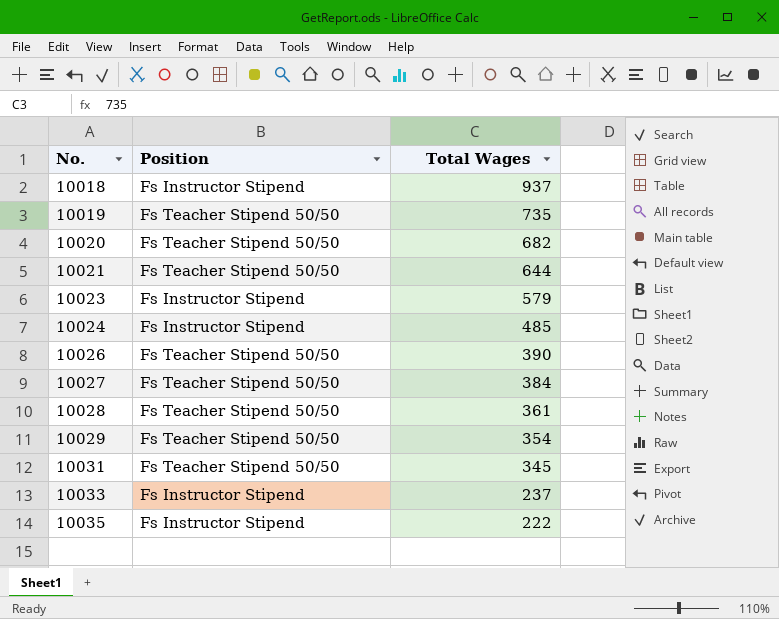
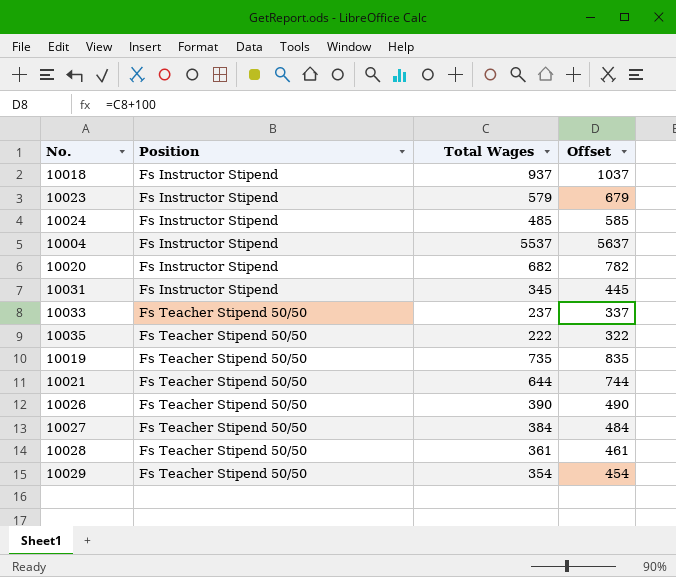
row order: No. ascending -> Position ascending
column Offset | formula: none -> [Total Wages] + 100
row 10004: none -> Fs Instructor Stipend | 5537 | 5637
10020 | Position: Fs Teacher Stipend 50/50 -> Fs Instructor Stipend
10031 | Position: Fs Teacher Stipend 50/50 -> Fs Instructor Stipend
10033 | Position: Fs Instructor Stipend -> Fs Teacher Stipend 50/50
10035 | Position: Fs Instructor Stipend -> Fs Teacher Stipend 50/50

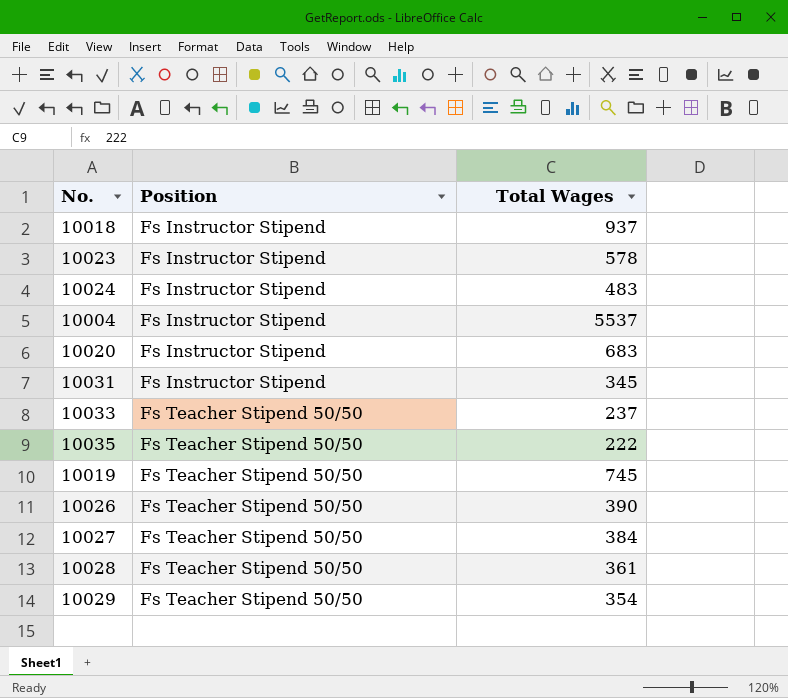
column Offset | formula: [Total Wages] + 100 -> none
row 10021: Fs Teacher Stipend 50/50 | 644 | 744 -> none
10023 | Total Wages: 579 -> 578
10024 | Total Wages: 485 -> 483
10020 | Total Wages: 682 -> 683
10019 | Total Wages: 735 -> 745

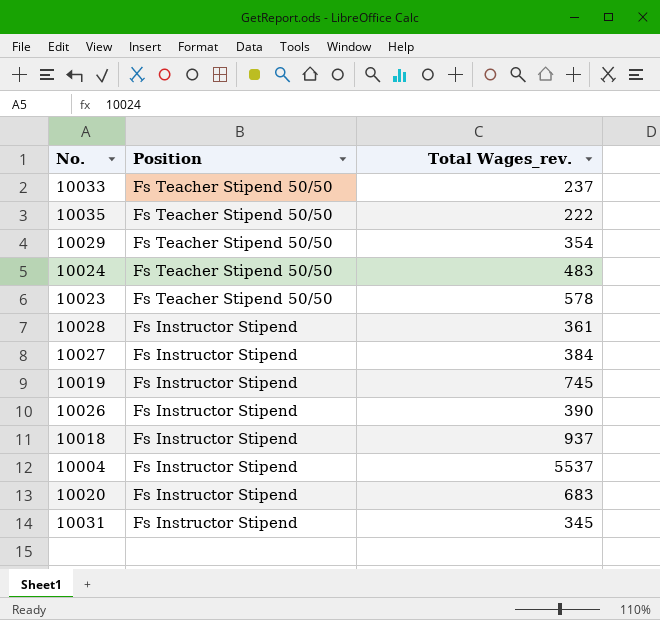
row order: Position ascending -> Position descending
column name: Total Wages -> Total Wages_rev.
10024 | Position: Fs Instructor Stipend -> Fs Teacher Stipend 50/50
10023 | Position: Fs Instructor Stipend -> Fs Teacher Stipend 50/50
10028 | Position: Fs Teacher Stipend 50/50 -> Fs Instructor Stipend
10027 | Position: Fs Teacher Stipend 50/50 -> Fs Instructor Stipend
10019 | Position: Fs Teacher Stipend 50/50 -> Fs Instructor Stipend
10026 | Position: Fs Teacher Stipend 50/50 -> Fs Instructor Stipend

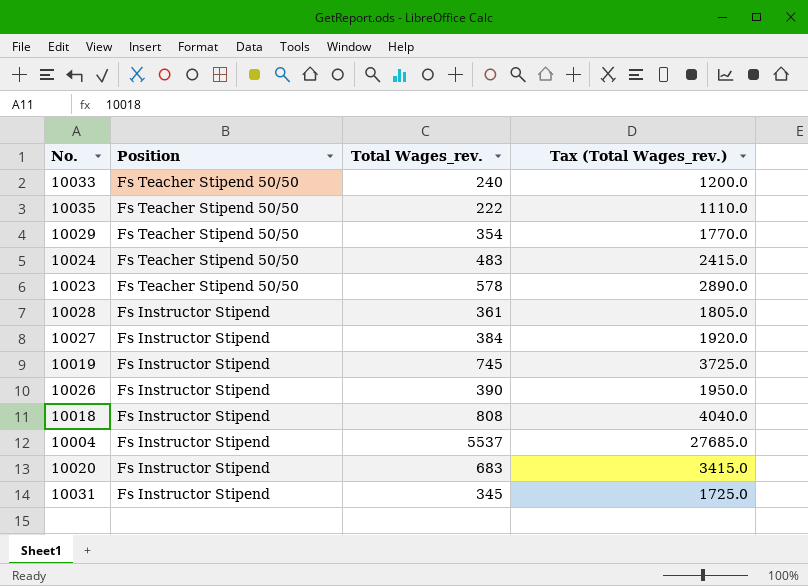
column Tax (Total Wages_rev.) | formula: none -> [Total Wages_rev.] * 5
10033 | Total Wages_rev.: 237 -> 240
10018 | Total Wages_rev.: 937 -> 808

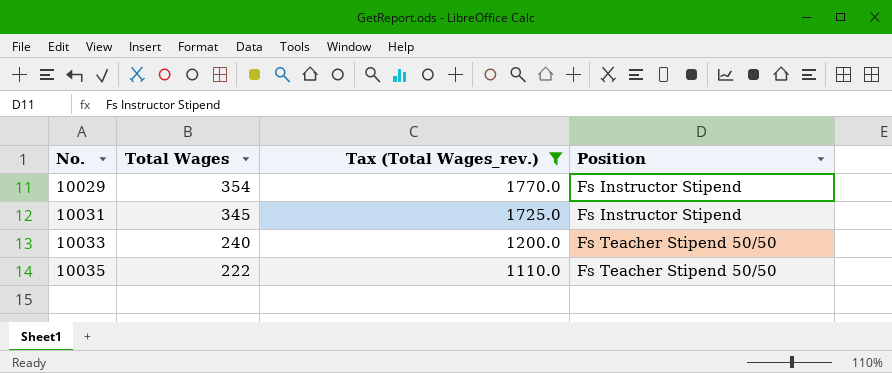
filter: none -> Tax (Total Wages_rev.) <= 1770.0
row order: Position descending -> No. ascending
column name: Total Wages_rev. -> Total Wages
column Position | position: 2 -> 4
10029 | Position: Fs Teacher Stipend 50/50 -> Fs Instructor Stipend

